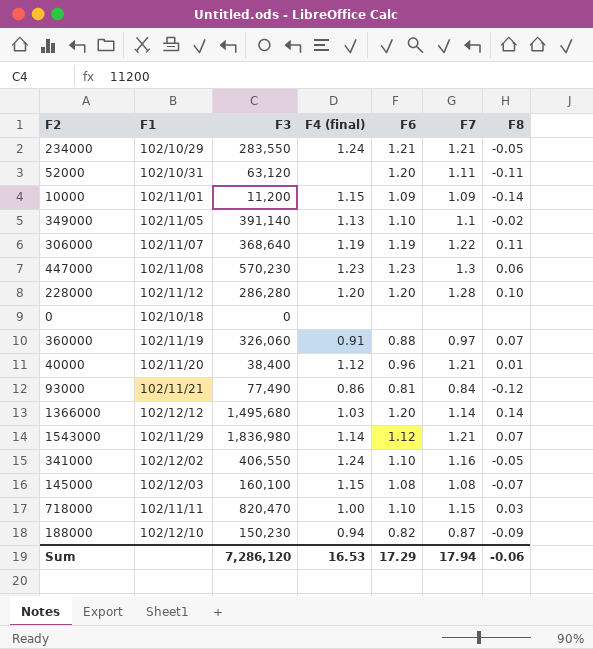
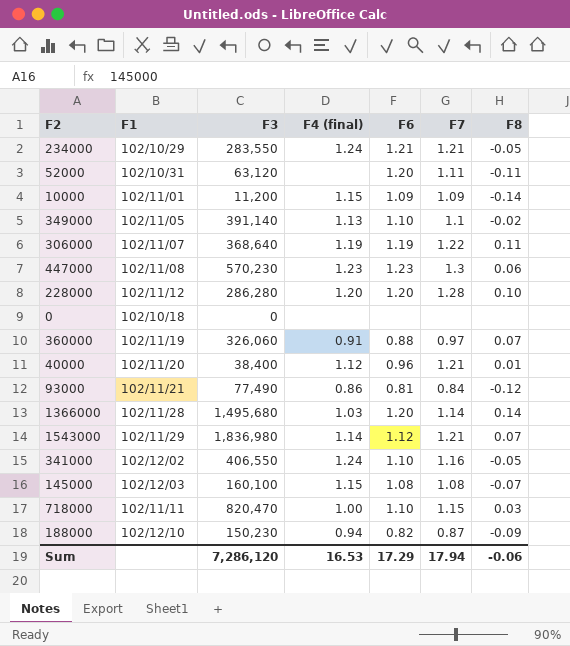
1366000 | F1: 102/12/12 -> 102/11/28

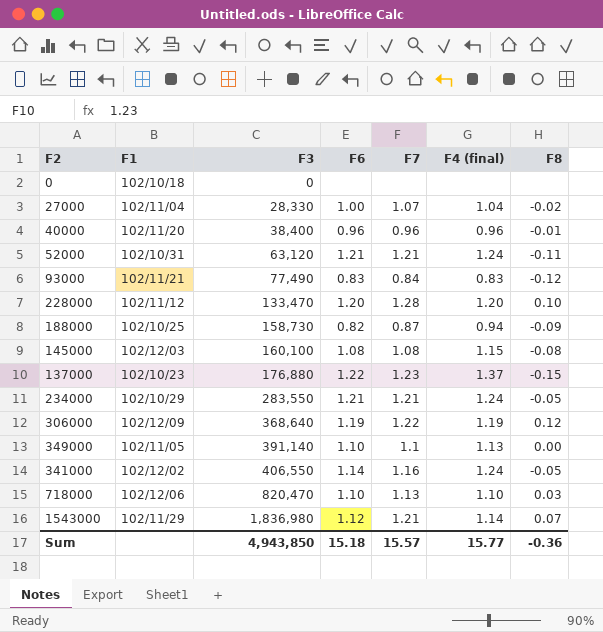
row order: none -> F3 ascending
column F4 (final) | position: 4 -> 6
row 10000: 102/11/01 | 11,200 | 1.15 | 1.09 | 1.09 | -0.14 -> none
row 447000: 102/11/08 | 570,230 | 1.23 | 1.23 | 1.3 | 0.06 -> none
row 360000: 102/11/19 | 326,060 | 0.91 | 0.88 | 0.97 | 0.07 -> none
row 1366000: 102/11/28 | 1,495,680 | 1.03 | 1.20 | 1.14 | 0.14 -> none
row 27000: none -> 102/11/04 | 28,330 | 1.00 | 1.07 | 1.04 | -0.02
40000 | F7: 1.21 -> 0.96
40000 | F4 (final): 1.12 -> 0.96
40000 | F8: 0.01 -> -0.01
52000 | F6: 1.20 -> 1.21
52000 | F7: 1.11 -> 1.21
52000 | F4 (final): none -> 1.24
93000 | F6: 0.81 -> 0.83
93000 | F4 (final): 0.86 -> 0.83
228000 | F3: 286,280 -> 133,470
188000 | F1: 102/12/10 -> 102/10/25
188000 | F3: 150,230 -> 158,730
145000 | F8: -0.07 -> -0.08
row 137000: none -> 102/10/23 | 176,880 | 1.22 | 1.23 | 1.37 | -0.15
306000 | F1: 102/11/07 -> 102/12/09
306000 | F8: 0.11 -> 0.12
349000 | F8: -0.02 -> 0.00
341000 | F6: 1.10 -> 1.14
718000 | F1: 102/11/11 -> 102/12/06
718000 | F7: 1.15 -> 1.13
718000 | F4 (final): 1.00 -> 1.10
Sum | F3: 7,286,120 -> 4,943,850
Sum | F6: 17.29 -> 15.18
Sum | F7: 17.94 -> 15.57
Sum | F4 (final): 16.53 -> 15.77
Sum | F8: -0.06 -> -0.36

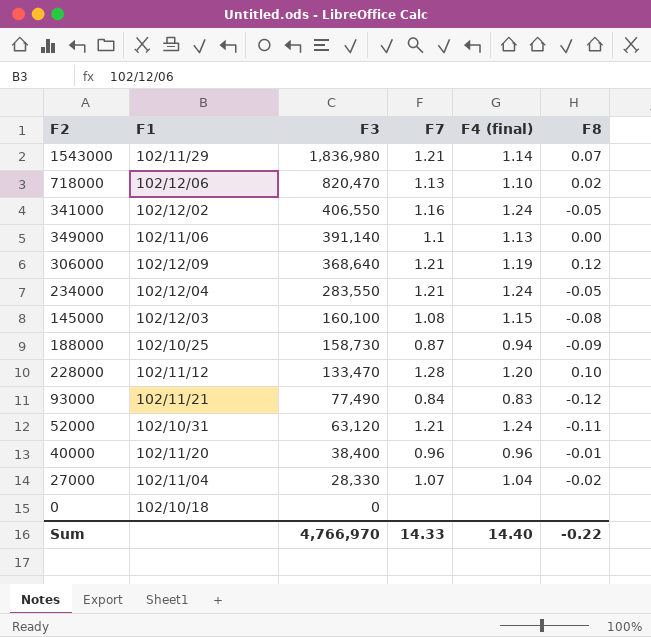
row order: F3 ascending -> F3 descending
column F6 | position: 4 -> none
row 137000: 102/10/23 | 176,880 | 1.22 | 1.23 | 1.37 | -0.15 -> none
718000 | F8: 0.03 -> 0.02
349000 | F1: 102/11/05 -> 102/11/06
306000 | F7: 1.22 -> 1.21
234000 | F1: 102/10/29 -> 102/12/04
Sum | F3: 4,943,850 -> 4,766,970
Sum | F7: 15.57 -> 14.33
Sum | F4 (final): 15.77 -> 14.40
Sum | F8: -0.36 -> -0.22

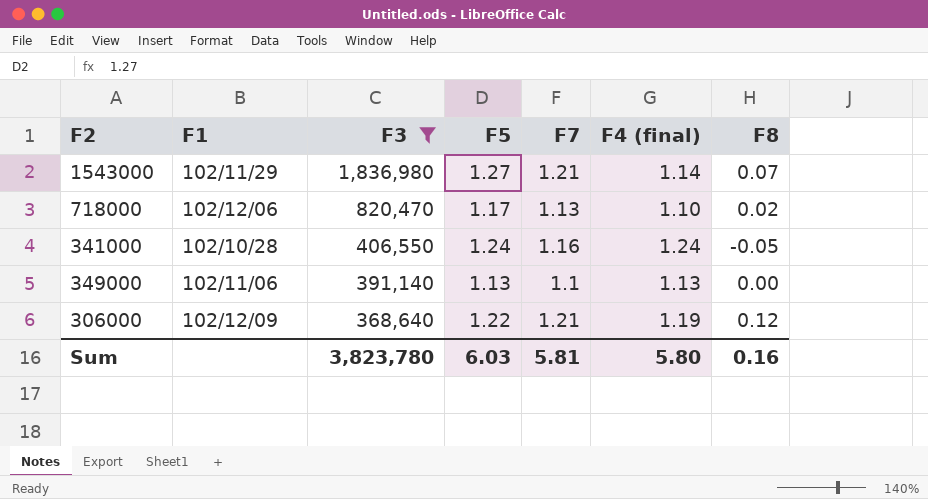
filter: none -> F3 >= 368,640
column F5 | position: none -> 4
341000 | F1: 102/12/02 -> 102/10/28
Sum | F3: 4,766,970 -> 3,823,780
Sum | F7: 14.33 -> 5.81
Sum | F4 (final): 14.40 -> 5.80
Sum | F8: -0.22 -> 0.16

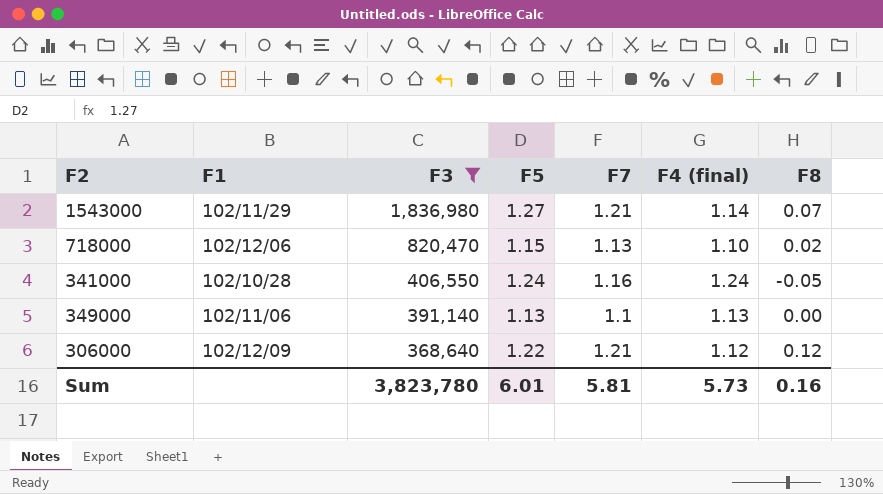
718000 | F5: 1.17 -> 1.15
306000 | F4 (final): 1.19 -> 1.12
Sum | F5: 6.03 -> 6.01
Sum | F4 (final): 5.80 -> 5.73

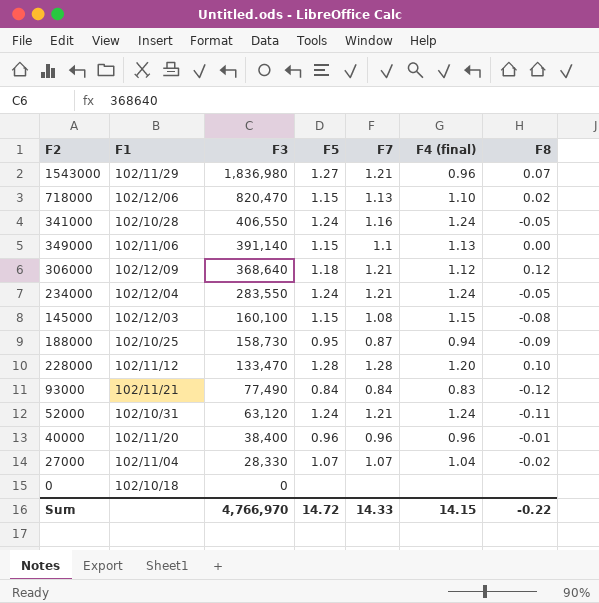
filter: F3 >= 368,640 -> none
1543000 | F4 (final): 1.14 -> 0.96
349000 | F5: 1.13 -> 1.15
306000 | F5: 1.22 -> 1.18
Sum | F3: 3,823,780 -> 4,766,970
Sum | F5: 6.01 -> 14.72
Sum | F7: 5.81 -> 14.33
Sum | F4 (final): 5.73 -> 14.15
Sum | F8: 0.16 -> -0.22

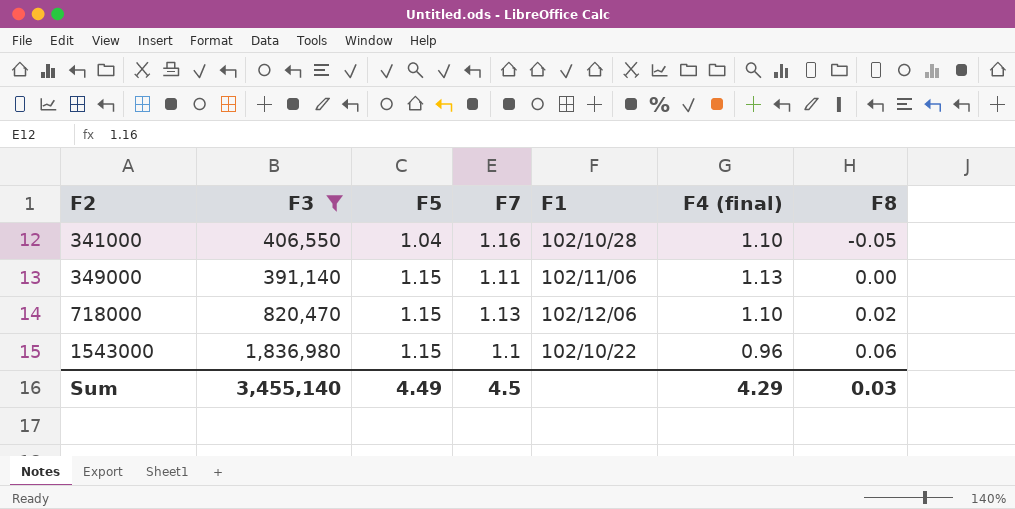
filter: none -> F3 >= 391,140
row order: F3 descending -> F2 ascending
column F1 | position: 2 -> 5
341000 | F5: 1.24 -> 1.04
341000 | F4 (final): 1.24 -> 1.10
349000 | F7: 1.1 -> 1.11
1543000 | F5: 1.27 -> 1.15
1543000 | F7: 1.21 -> 1.1
1543000 | F1: 102/11/29 -> 102/10/22
1543000 | F8: 0.07 -> 0.06
Sum | F3: 4,766,970 -> 3,455,140
Sum | F5: 14.72 -> 4.49
Sum | F7: 14.33 -> 4.5
Sum | F4 (final): 14.15 -> 4.29
Sum | F8: -0.22 -> 0.03

